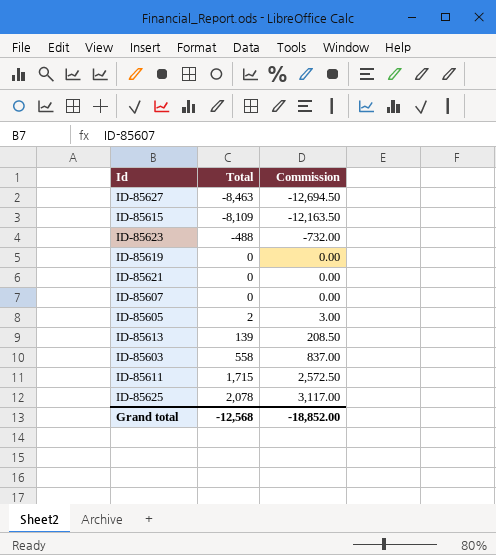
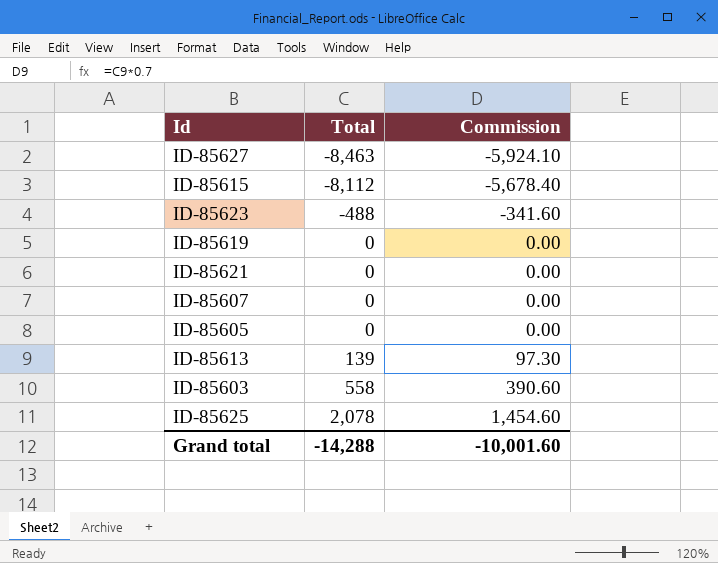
column Commission | formula: [Total] * 1.5 -> [Total] * 0.7
row ID-85611: 1,715 | 2,572.50 -> none
ID-85615 | Total: -8,109 -> -8,112
ID-85605 | Total: 2 -> 0
Grand total | Total: -12,568 -> -14,288
Grand total | Commission: -18,852.00 -> -10,001.60

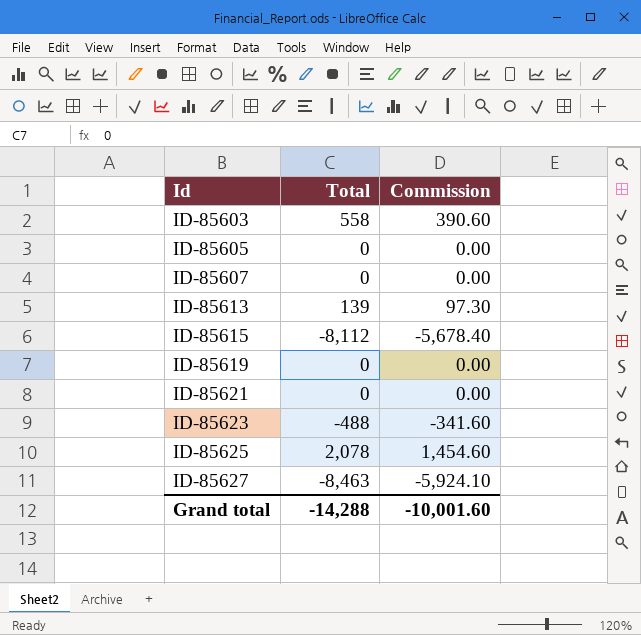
row order: Total ascending -> Id ascending

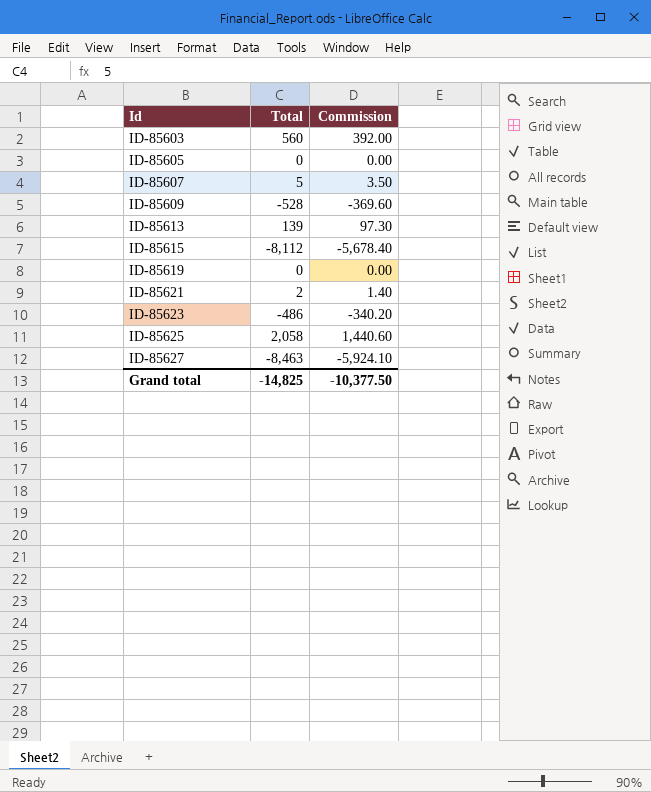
ID-85603 | Total: 558 -> 560
ID-85603 | Commission: 390.60 -> 392.00
ID-85607 | Total: 0 -> 5
ID-85607 | Commission: 0.00 -> 3.50
row ID-85609: none -> -528 | -369.60
ID-85621 | Total: 0 -> 2
ID-85621 | Commission: 0.00 -> 1.40
ID-85623 | Total: -488 -> -486
ID-85623 | Commission: -341.60 -> -340.20
ID-85625 | Total: 2,078 -> 2,058
ID-85625 | Commission: 1,454.60 -> 1,440.60
Grand total | Total: -14,288 -> -14,825
Grand total | Commission: -10,001.60 -> -10,377.50

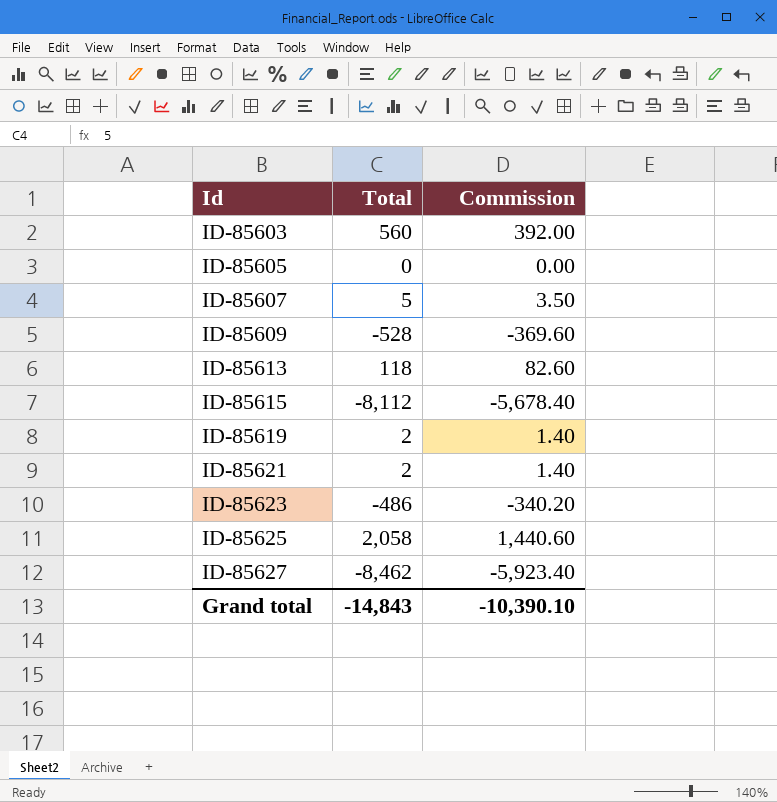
ID-85613 | Total: 139 -> 118
ID-85613 | Commission: 97.30 -> 82.60
ID-85619 | Total: 0 -> 2
ID-85619 | Commission: 0.00 -> 1.40
ID-85627 | Total: -8,463 -> -8,462
ID-85627 | Commission: -5,924.10 -> -5,923.40
Grand total | Total: -14,825 -> -14,843
Grand total | Commission: -10,377.50 -> -10,390.10

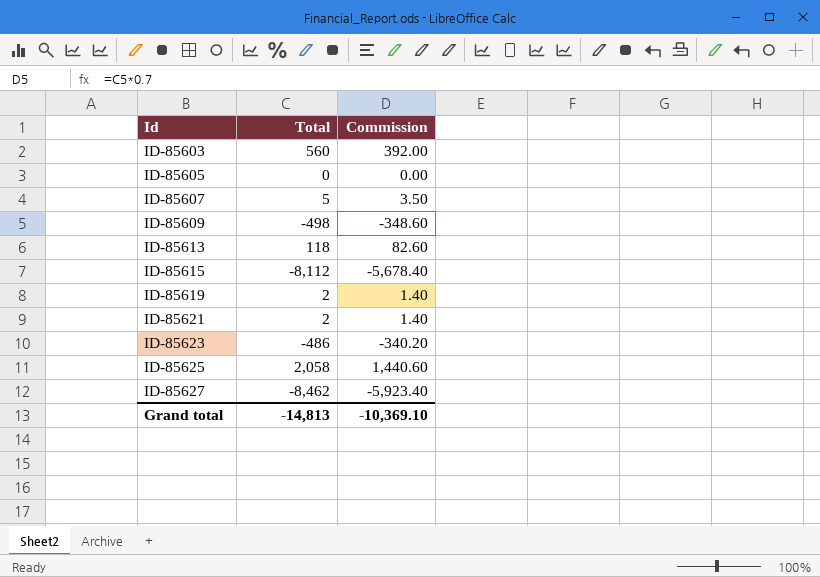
ID-85609 | Total: -528 -> -498
ID-85609 | Commission: -369.60 -> -348.60
Grand total | Total: -14,843 -> -14,813
Grand total | Commission: -10,390.10 -> -10,369.10

